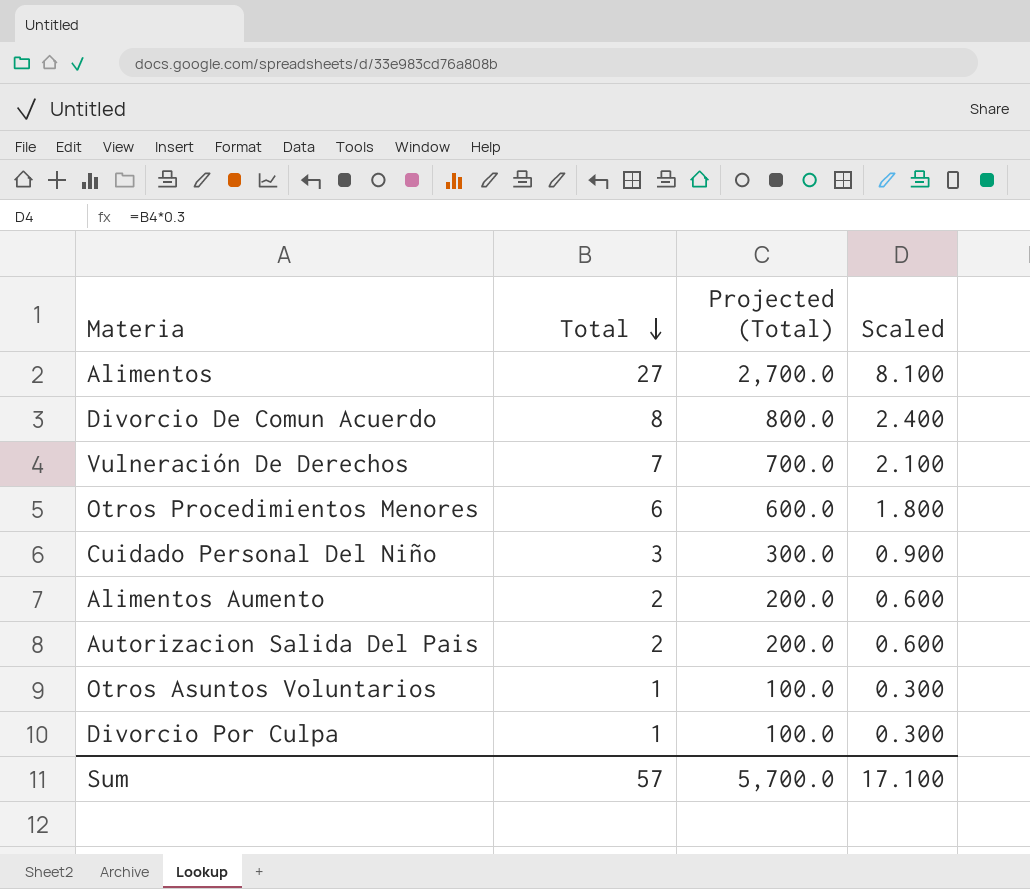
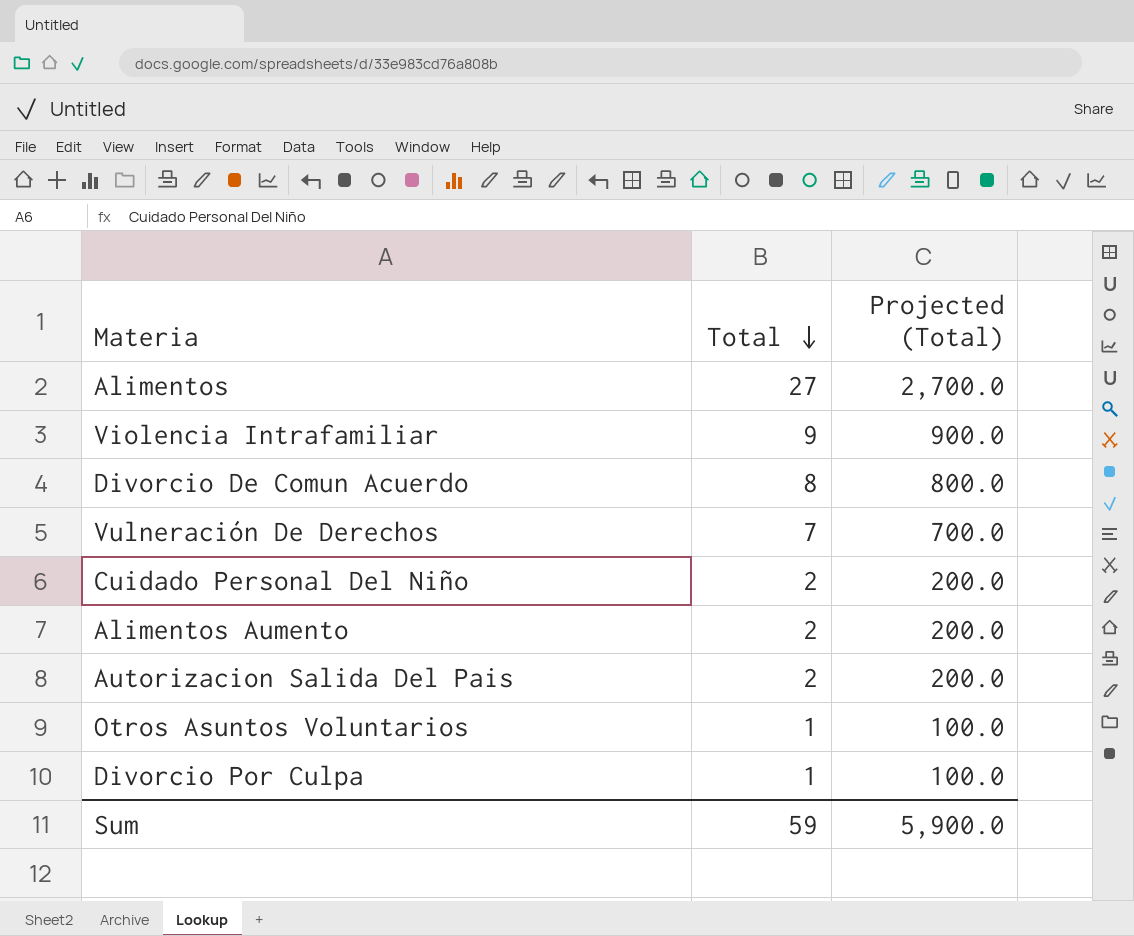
column Scaled | formula: [Total] * 0.3 -> none
row Otros Procedimientos Menores: 6 | 600.0 | 1.800 -> none
row Violencia Intrafamiliar: none -> 9 | 900.0
Cuidado Personal Del Niño | Total: 3 -> 2
Cuidado Personal Del Niño | Projected (Total): 300.0 -> 200.0
Sum | Total: 57 -> 59
Sum | Projected (Total): 5,700.0 -> 5,900.0

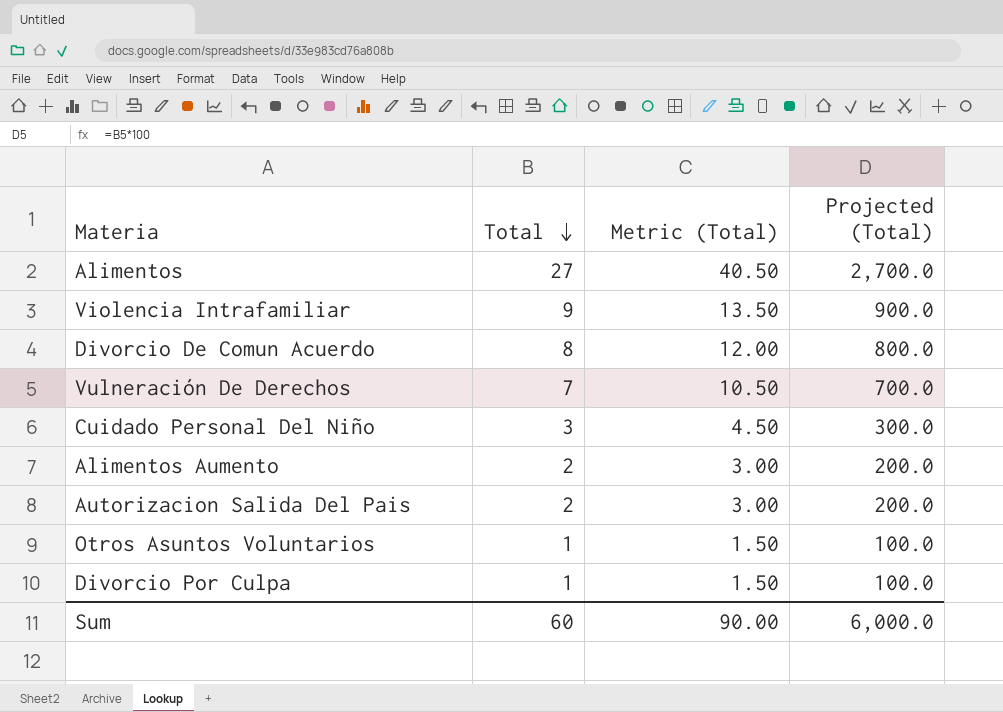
column Metric (Total) | formula: none -> [Total] * 1.5
Cuidado Personal Del Niño | Total: 2 -> 3
Cuidado Personal Del Niño | Projected (Total): 200.0 -> 300.0
Sum | Total: 59 -> 60
Sum | Projected (Total): 5,900.0 -> 6,000.0

